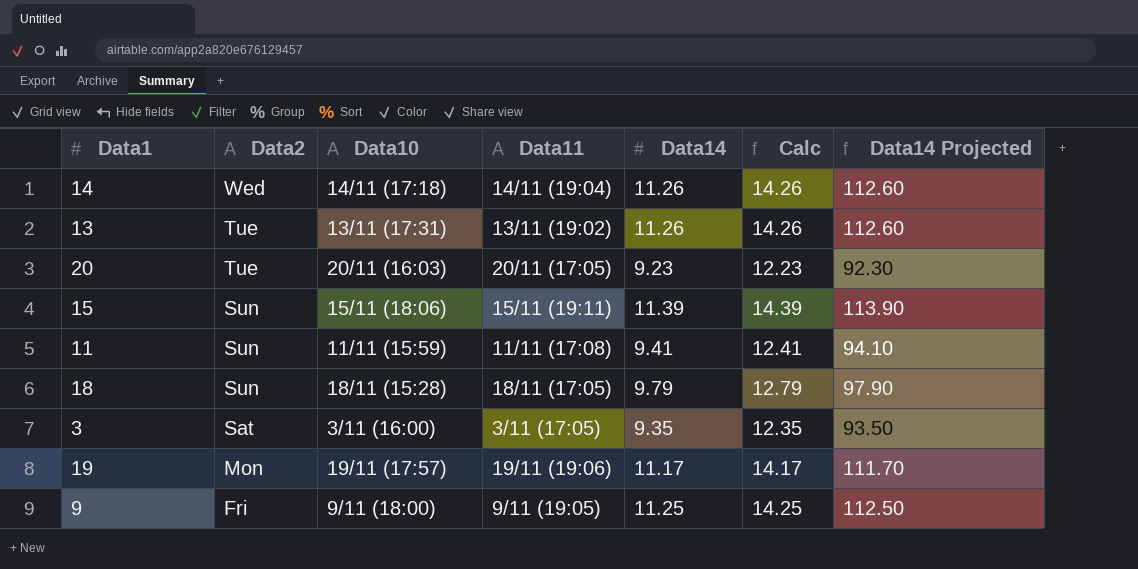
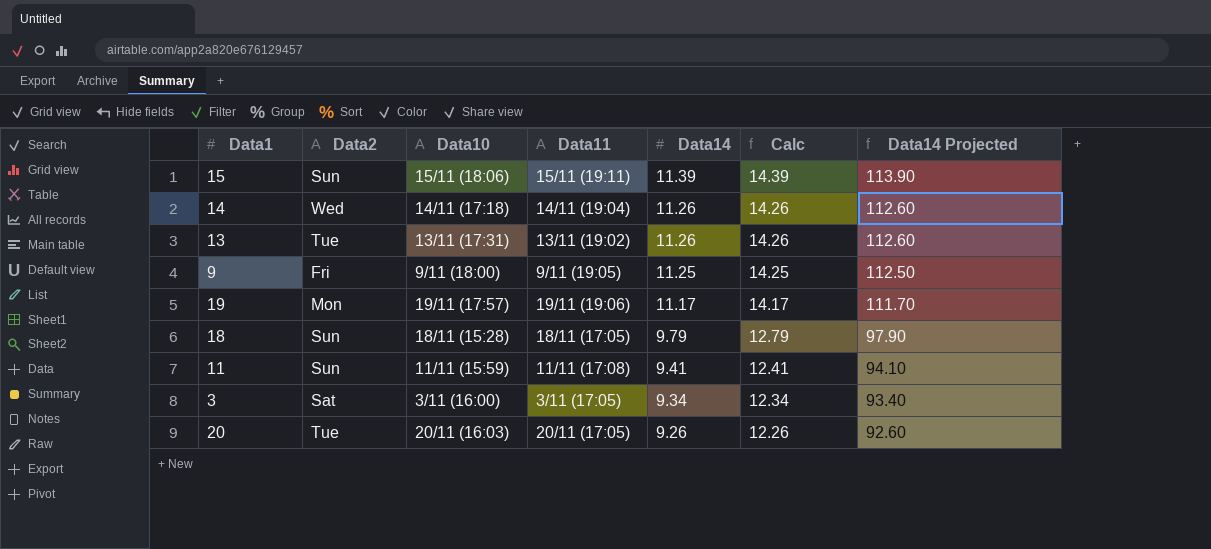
row order: Data2 descending -> Data14 descending
3 | Data14: 9.35 -> 9.34
3 | Calc: 12.35 -> 12.34
3 | Data14 Projected: 93.50 -> 93.40
20 | Data14: 9.23 -> 9.26
20 | Calc: 12.23 -> 12.26
20 | Data14 Projected: 92.30 -> 92.60

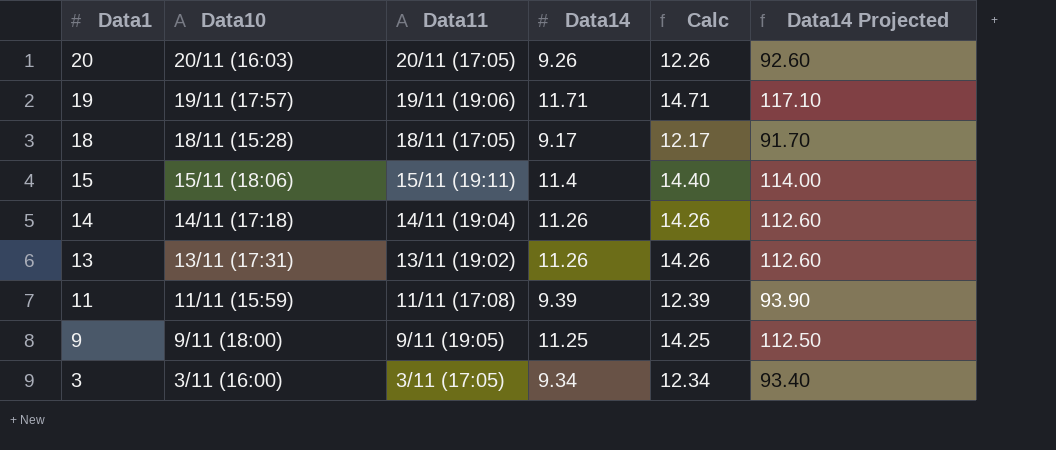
row order: Data14 descending -> Data1 descending
column Data2 | position: 2 -> none
19 | Data14: 11.17 -> 11.71
19 | Calc: 14.17 -> 14.71
19 | Data14 Projected: 111.70 -> 117.10
18 | Data14: 9.79 -> 9.17
18 | Calc: 12.79 -> 12.17
18 | Data14 Projected: 97.90 -> 91.70
15 | Data14: 11.39 -> 11.4
15 | Calc: 14.39 -> 14.40
15 | Data14 Projected: 113.90 -> 114.00
11 | Data14: 9.41 -> 9.39
11 | Calc: 12.41 -> 12.39
11 | Data14 Projected: 94.10 -> 93.90

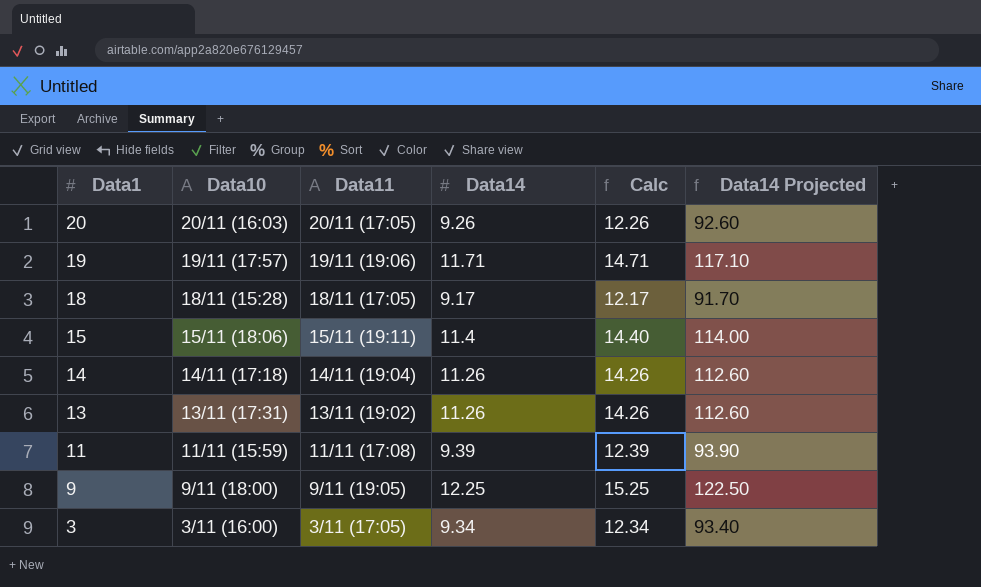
9 | Data14: 11.25 -> 12.25
9 | Calc: 14.25 -> 15.25
9 | Data14 Projected: 112.50 -> 122.50

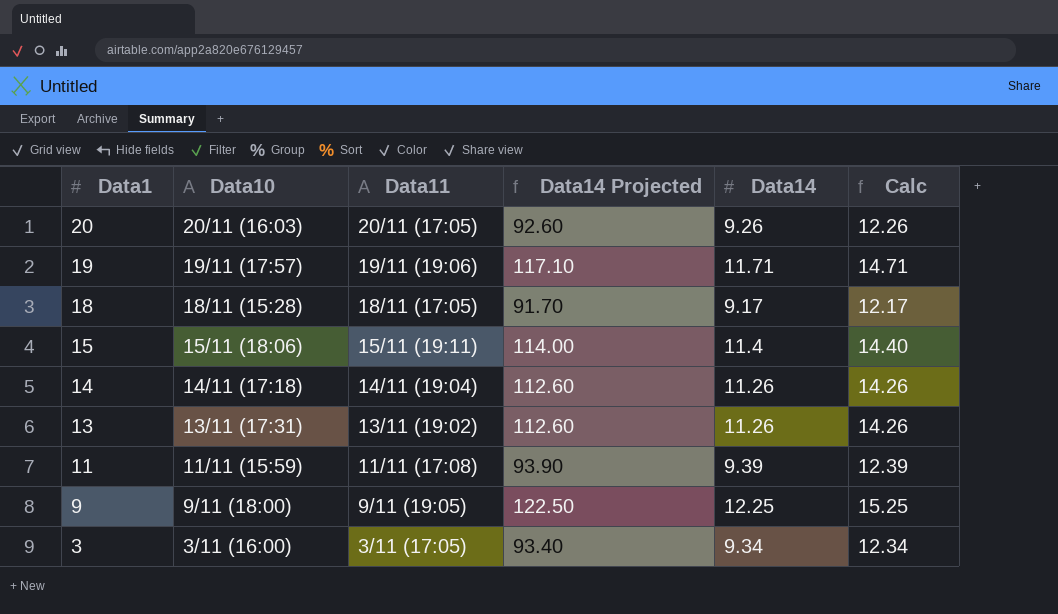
column Data14 Projected | position: 6 -> 4

